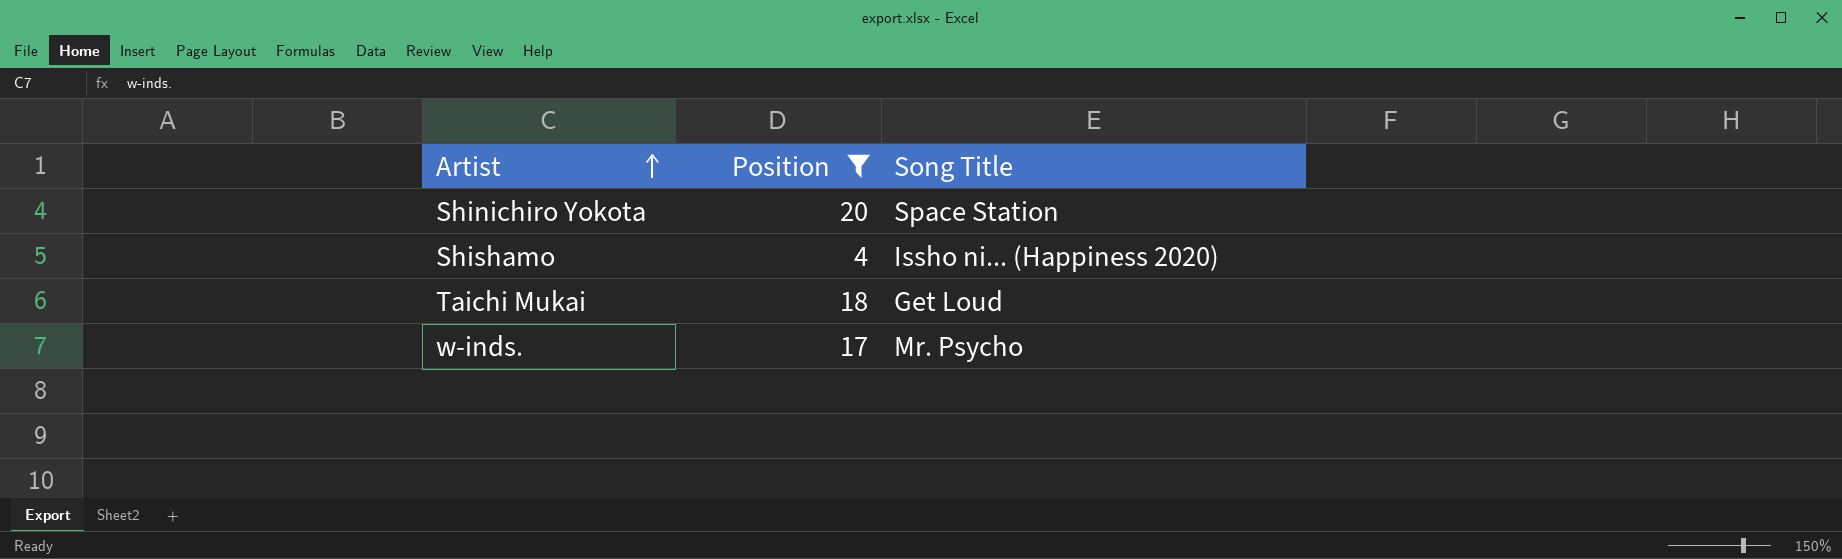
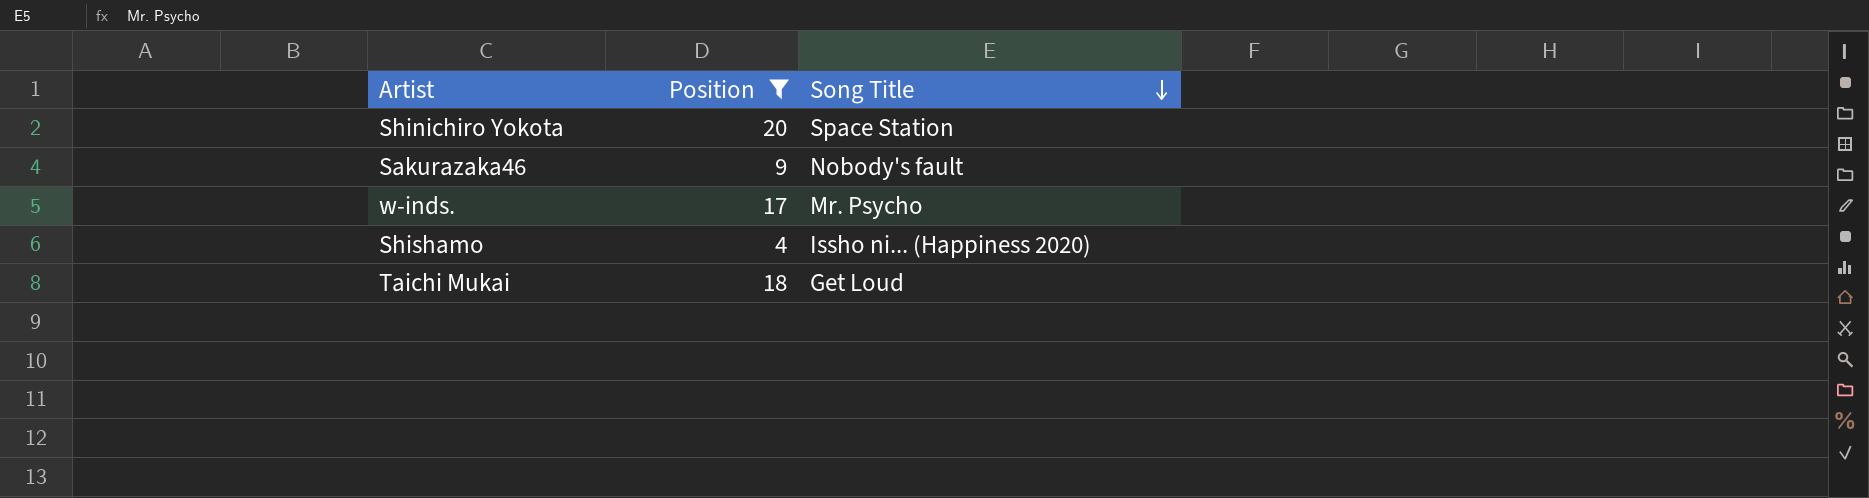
row order: Artist ascending -> Song Title descending
row Sakurazaka46: none -> 9 | Nobody's fault

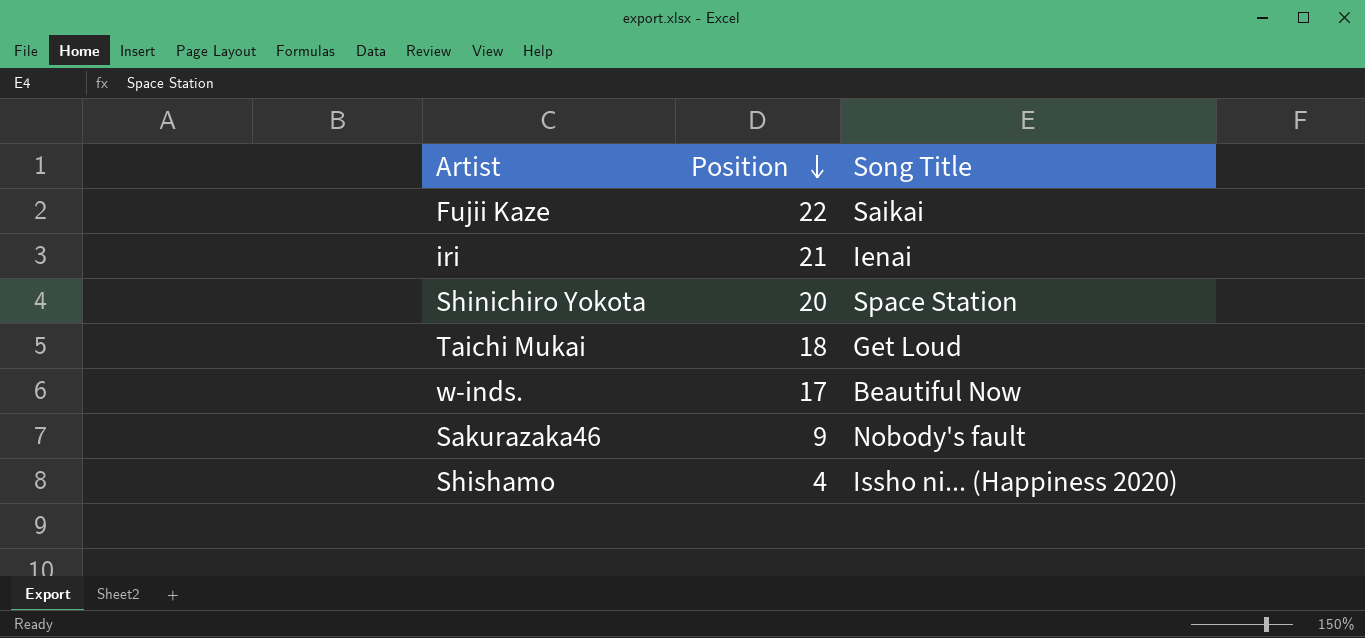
filter: Position <= 20 -> none
row order: Song Title descending -> Position descending
w-inds. | Song Title: Mr. Psycho -> Beautiful Now

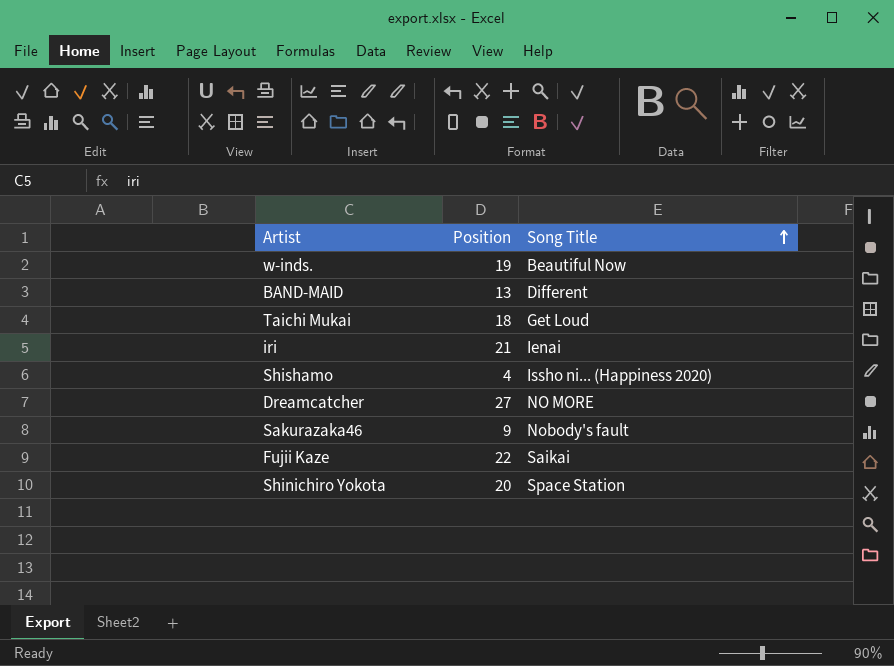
row order: Position descending -> Song Title ascending
w-inds. | Position: 17 -> 19
row BAND-MAID: none -> 13 | Different
row Dreamcatcher: none -> 27 | NO MORE

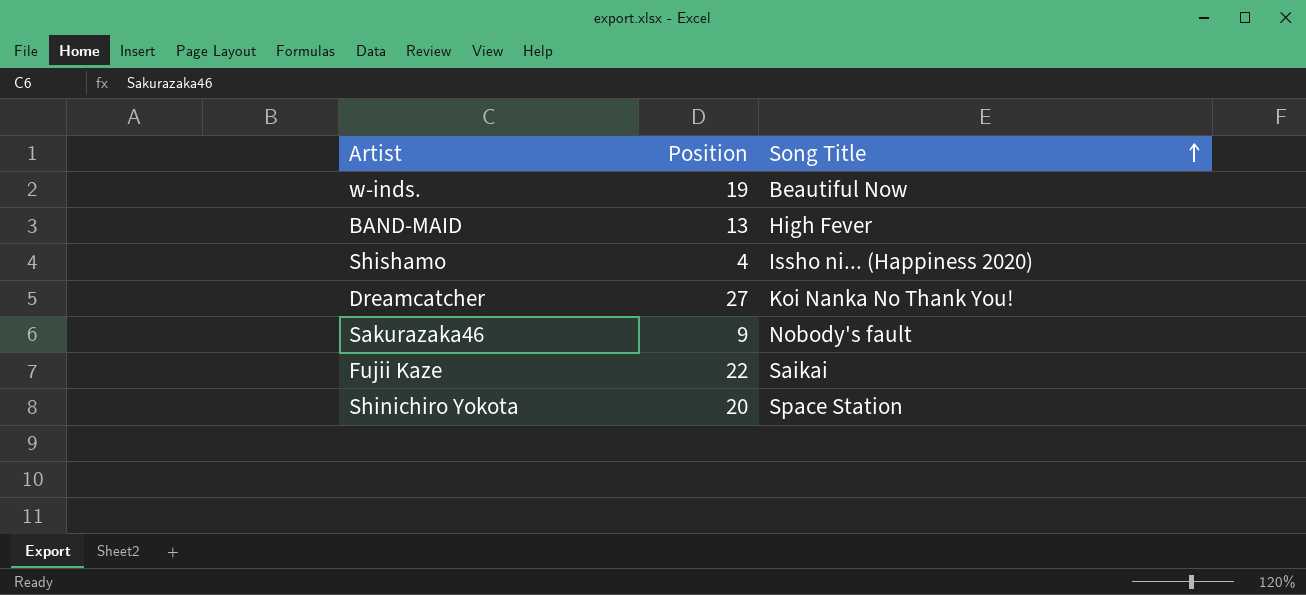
row Taichi Mukai: 18 | Get Loud -> none
row iri: 21 | Ienai -> none
BAND-MAID | Song Title: Different -> High Fever
Dreamcatcher | Song Title: NO MORE -> Koi Nanka No Thank You!

